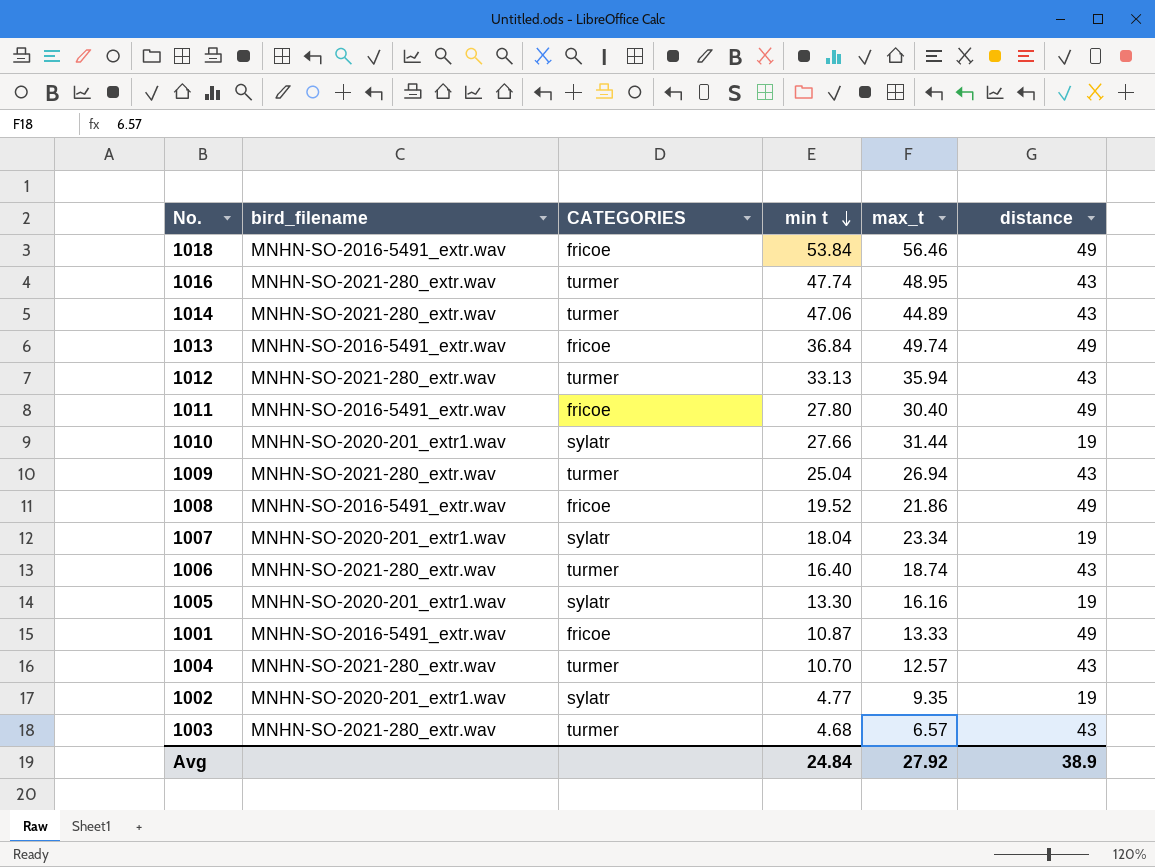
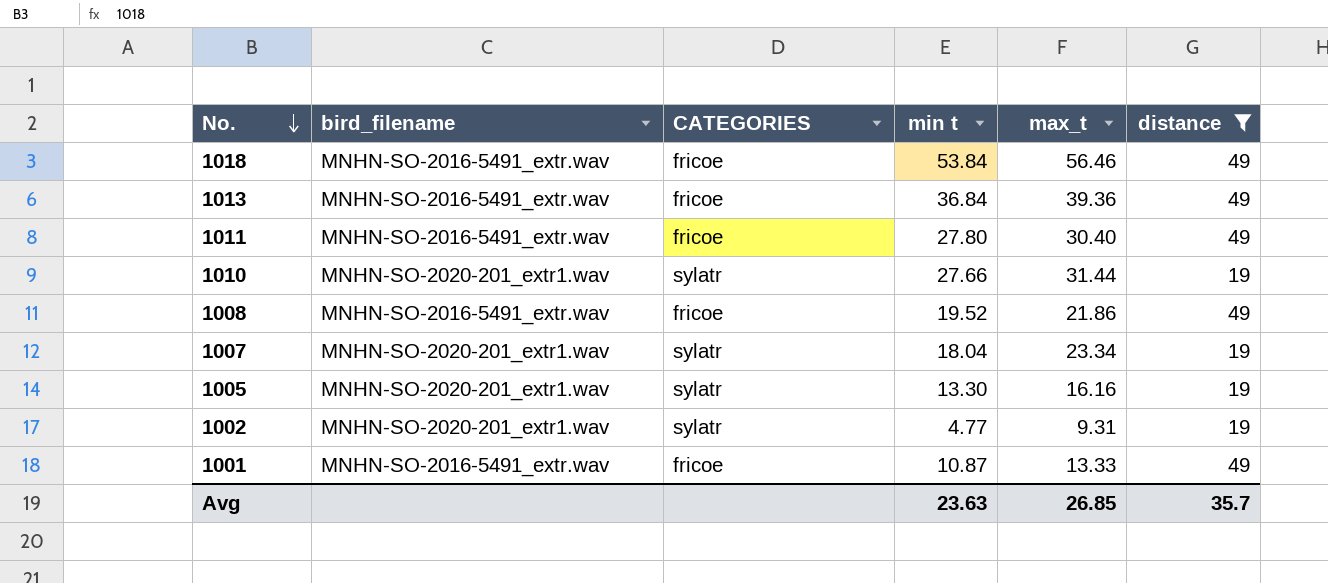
filter: none -> distance != 43
row order: min t descending -> No. descending
1013 | max_t: 49.74 -> 39.36
1002 | max_t: 9.35 -> 9.31
Avg | min t: 24.84 -> 23.63
Avg | max_t: 27.92 -> 26.85
Avg | distance: 38.9 -> 35.7

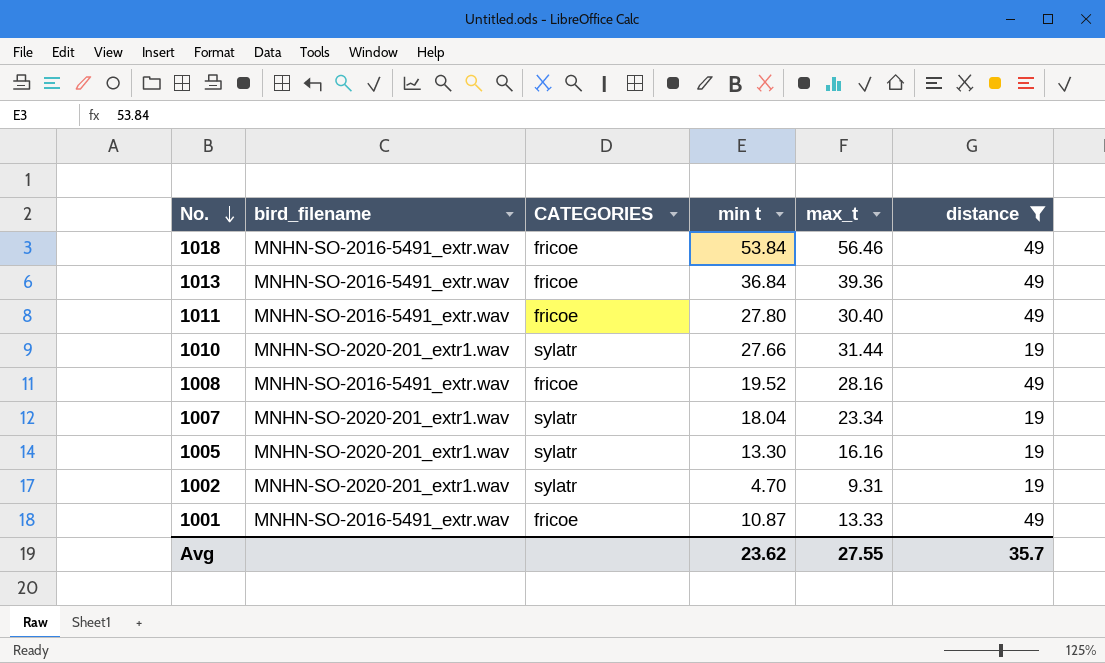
1008 | max_t: 21.86 -> 28.16
1002 | min t: 4.77 -> 4.70
Avg | min t: 23.63 -> 23.62
Avg | max_t: 26.85 -> 27.55

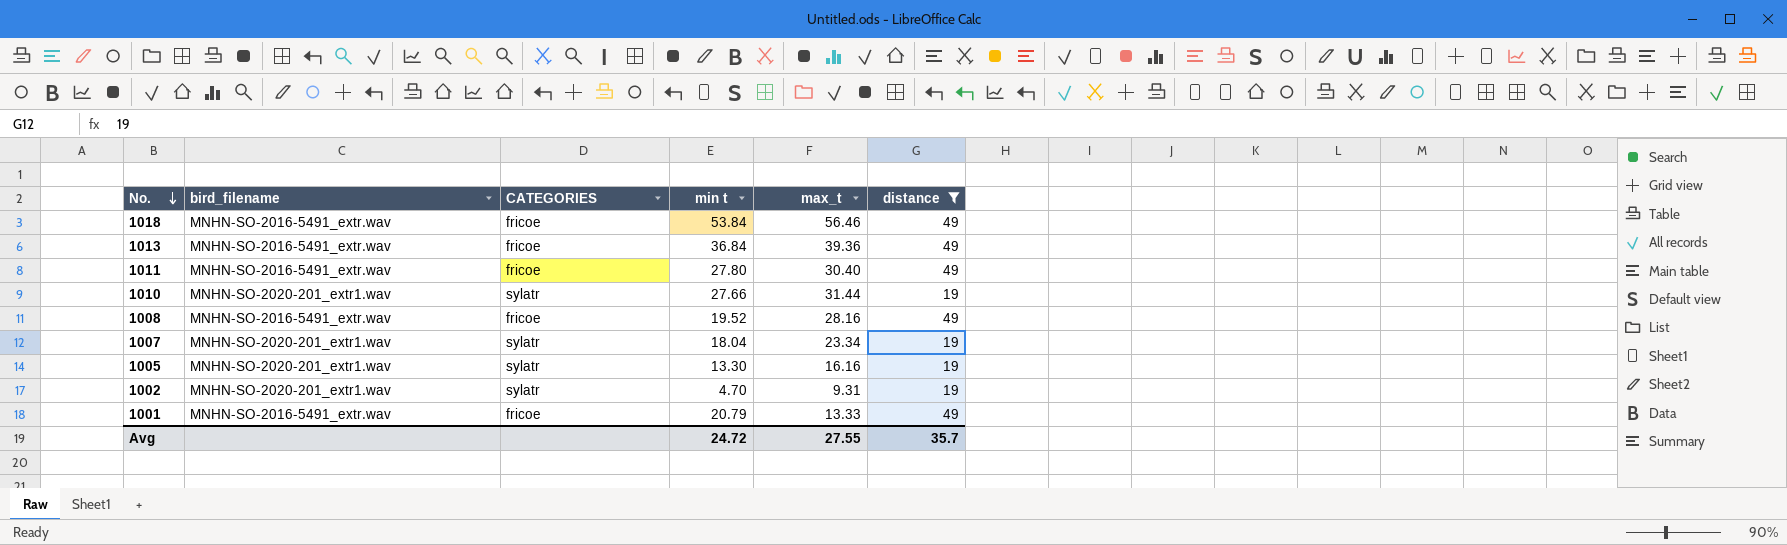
1001 | min t: 10.87 -> 20.79
Avg | min t: 23.62 -> 24.72

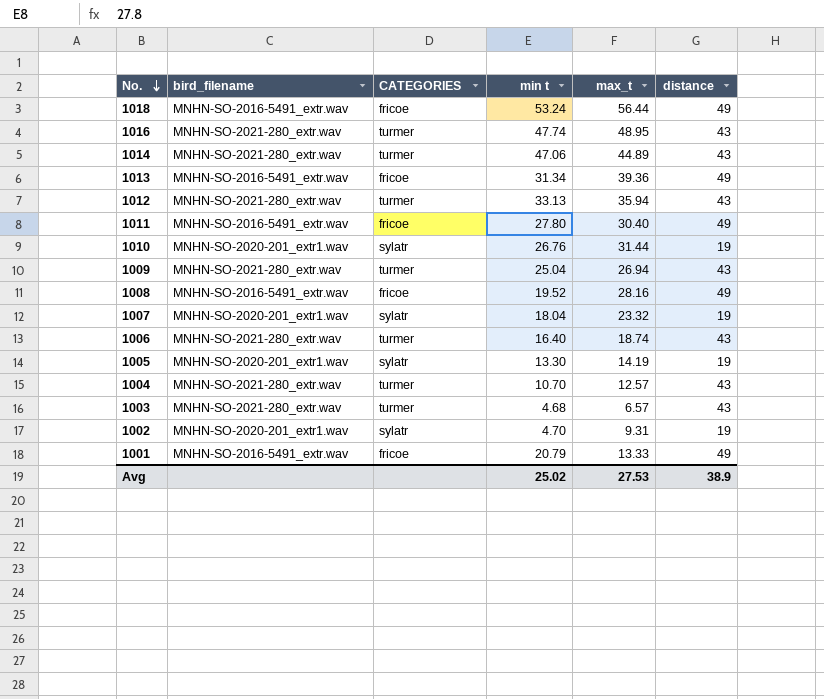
filter: distance != 43 -> none
1018 | min t: 53.84 -> 53.24
1018 | max_t: 56.46 -> 56.44
1013 | min t: 36.84 -> 31.34
1010 | min t: 27.66 -> 26.76
1007 | max_t: 23.34 -> 23.32
1005 | max_t: 16.16 -> 14.19
Avg | min t: 24.72 -> 25.02
Avg | max_t: 27.55 -> 27.53
Avg | distance: 35.7 -> 38.9

